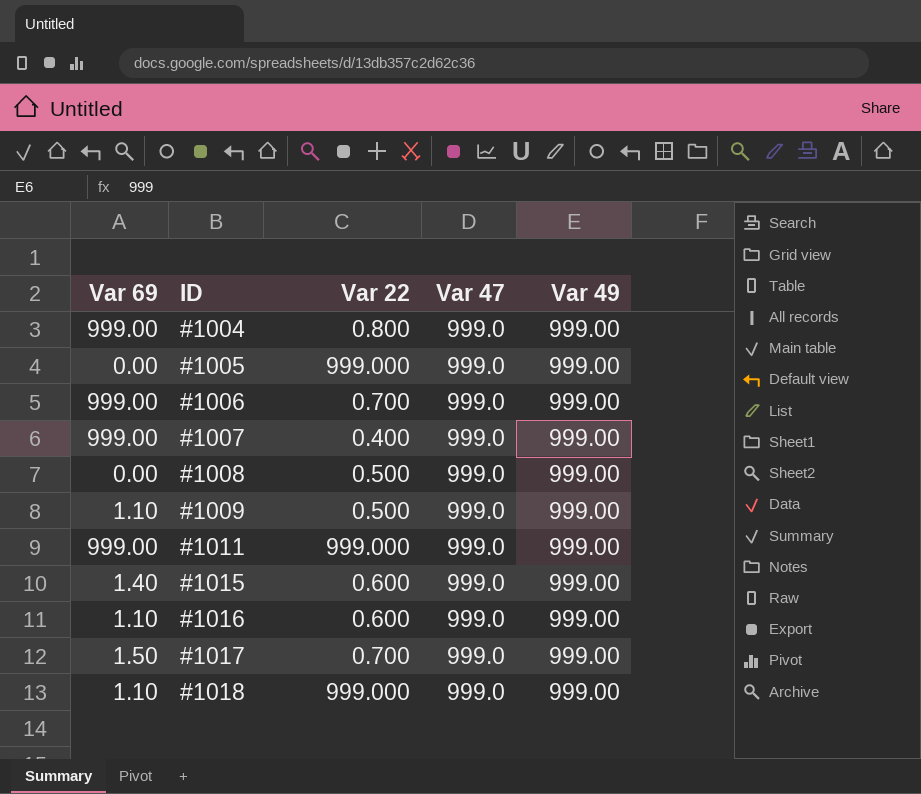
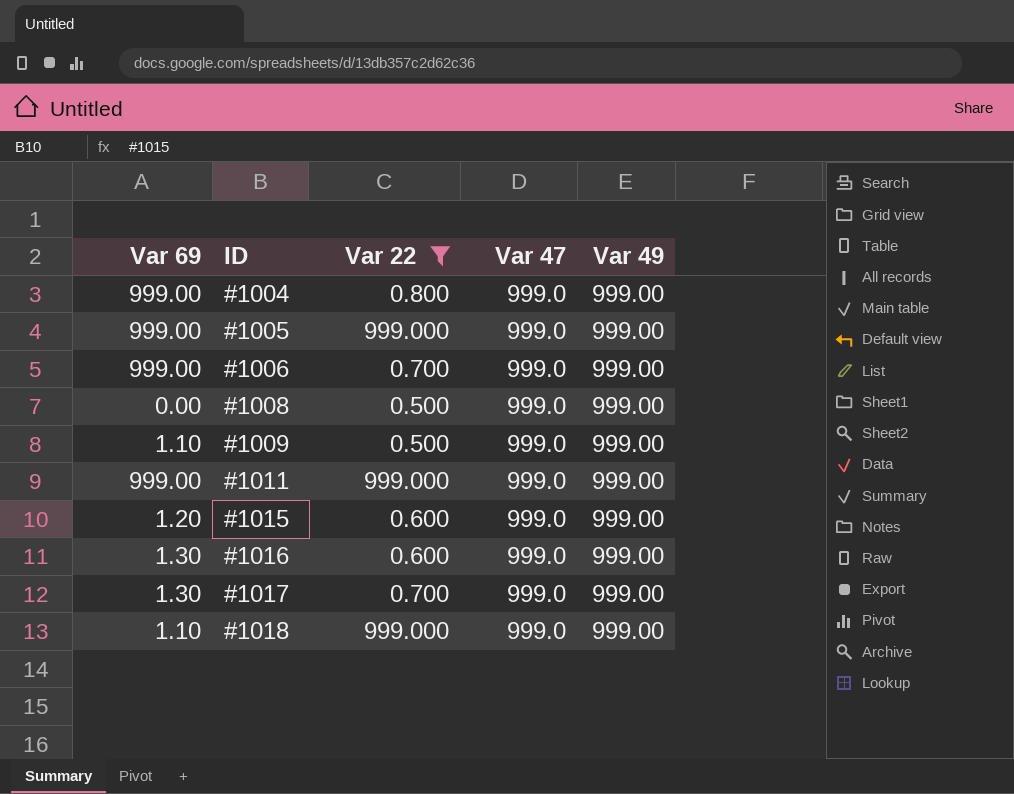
filter: none -> Var 22 != 0.400
#1005 | Var 69: 0.00 -> 999.00
#1015 | Var 69: 1.40 -> 1.20
#1016 | Var 69: 1.10 -> 1.30
#1017 | Var 69: 1.50 -> 1.30

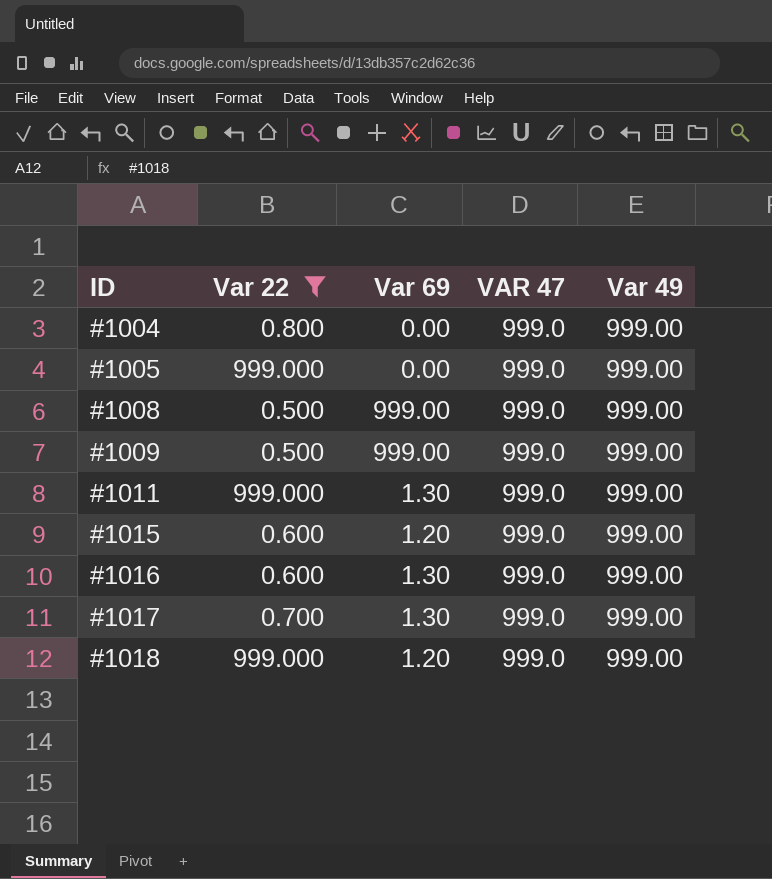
column Var 69 | position: 1 -> 3
column name: Var 47 -> VAR 47
row #1006: 999.00 | 0.700 | 999.0 | 999.00 -> none
#1004 | Var 69: 999.00 -> 0.00
#1005 | Var 69: 999.00 -> 0.00
#1008 | Var 69: 0.00 -> 999.00
#1009 | Var 69: 1.10 -> 999.00
#1011 | Var 69: 999.00 -> 1.30
#1018 | Var 69: 1.10 -> 1.20

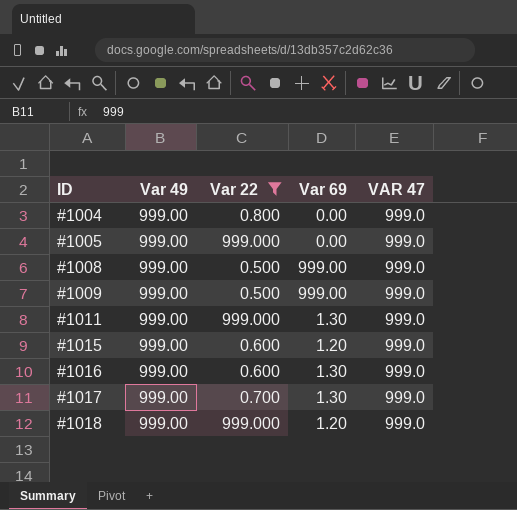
column Var 49 | position: 5 -> 2

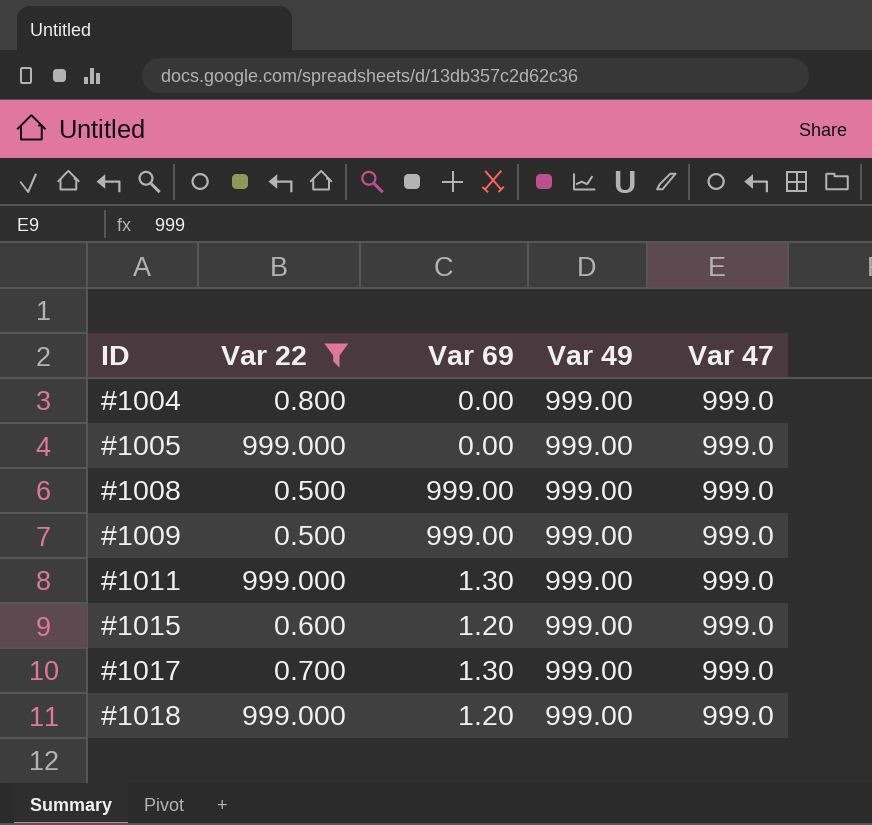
column Var 49 | position: 2 -> 4
column name: VAR 47 -> Var 47
row #1016: 999.00 | 0.600 | 1.30 | 999.0 -> none

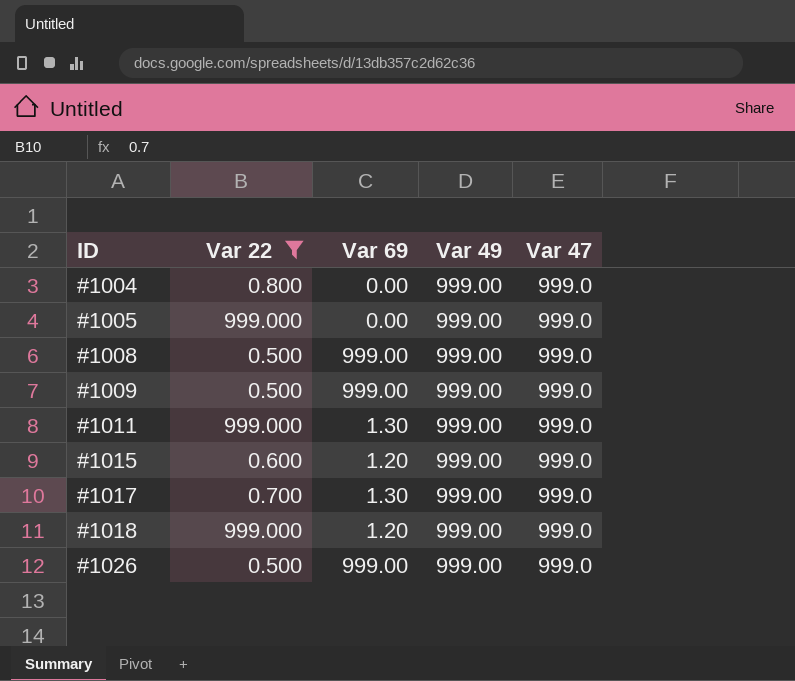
row #1026: none -> 0.500 | 999.00 | 999.00 | 999.0

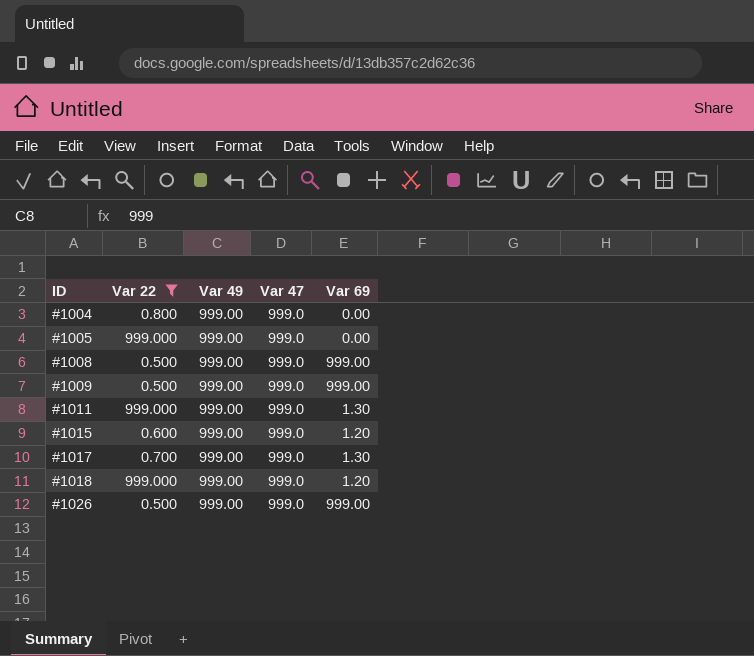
column Var 69 | position: 3 -> 5

